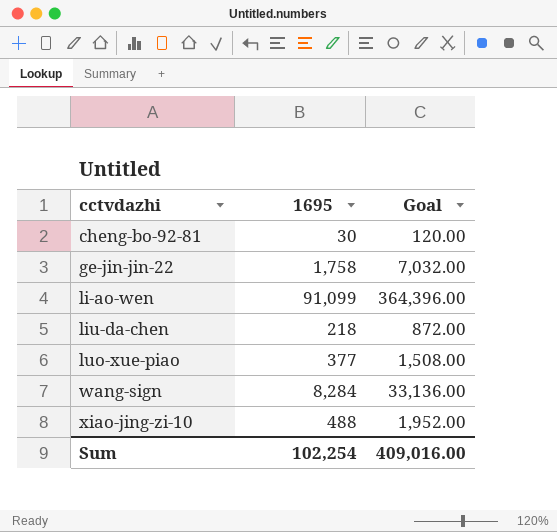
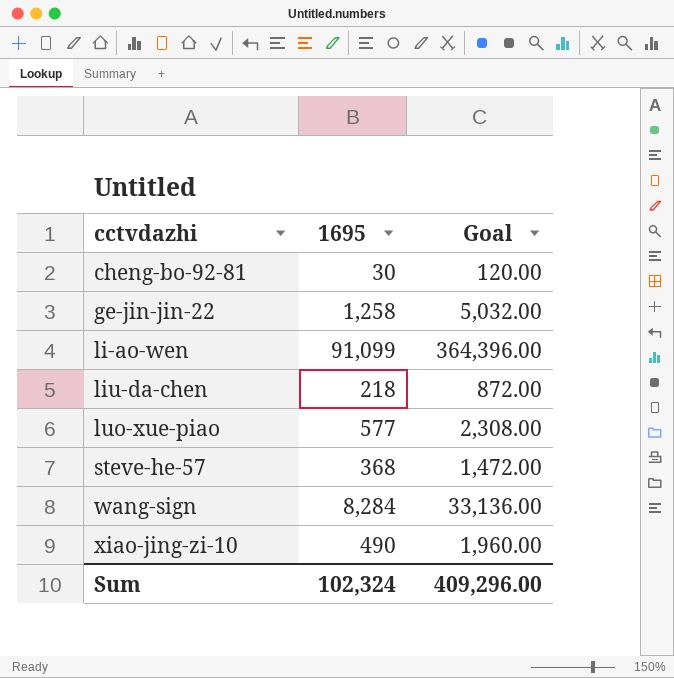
ge-jin-jin-22 | 1695: 1,758 -> 1,258
ge-jin-jin-22 | Goal: 7,032.00 -> 5,032.00
luo-xue-piao | 1695: 377 -> 577
luo-xue-piao | Goal: 1,508.00 -> 2,308.00
row steve-he-57: none -> 368 | 1,472.00
xiao-jing-zi-10 | 1695: 488 -> 490
xiao-jing-zi-10 | Goal: 1,952.00 -> 1,960.00
Sum | 1695: 102,254 -> 102,324
Sum | Goal: 409,016.00 -> 409,296.00

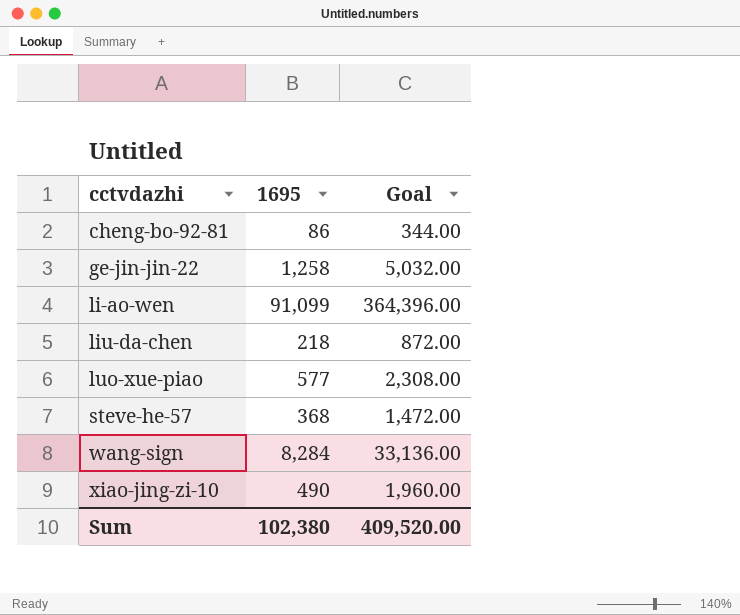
cheng-bo-92-81 | 1695: 30 -> 86
cheng-bo-92-81 | Goal: 120.00 -> 344.00
Sum | 1695: 102,324 -> 102,380
Sum | Goal: 409,296.00 -> 409,520.00

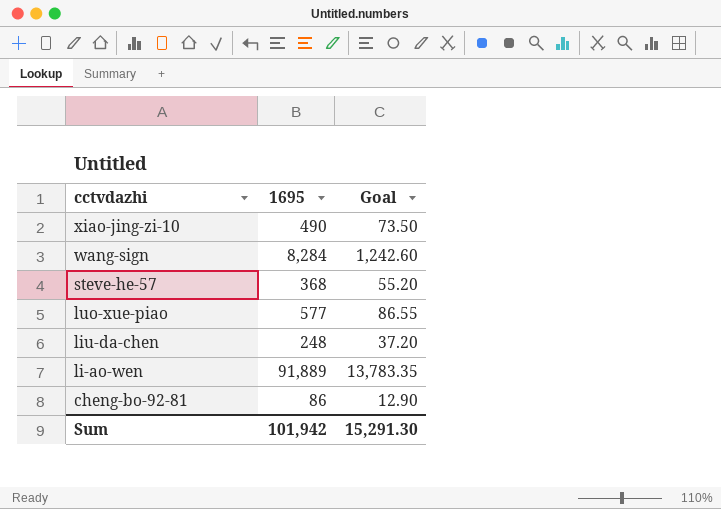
row order: cctvdazhi ascending -> cctvdazhi descending
column Goal | formula: [1695] * 4 -> [1695] * 0.15
row ge-jin-jin-22: 1,258 | 5,032.00 -> none
liu-da-chen | 1695: 218 -> 248
li-ao-wen | 1695: 91,099 -> 91,889
Sum | 1695: 102,380 -> 101,942
Sum | Goal: 409,520.00 -> 15,291.30

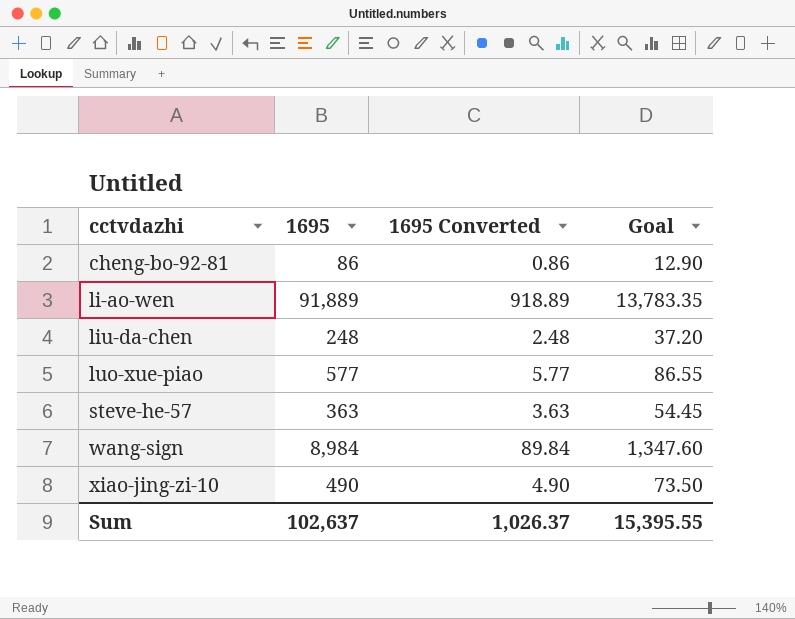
row order: cctvdazhi descending -> cctvdazhi ascending
column 1695 Converted | formula: none -> [1695] * 0.01
steve-he-57 | 1695: 368 -> 363
steve-he-57 | Goal: 55.20 -> 54.45
wang-sign | 1695: 8,284 -> 8,984
wang-sign | Goal: 1,242.60 -> 1,347.60
Sum | 1695: 101,942 -> 102,637
Sum | Goal: 15,291.30 -> 15,395.55

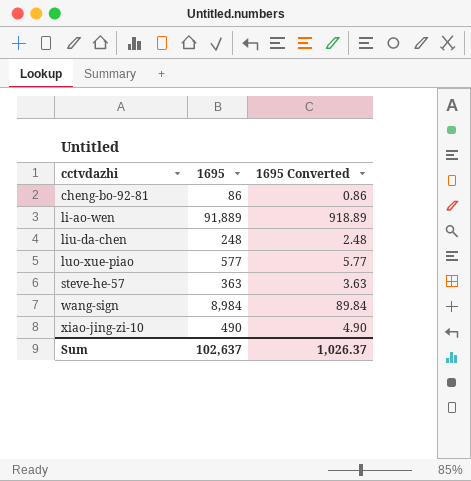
column Goal | formula: [1695] * 0.15 -> none

